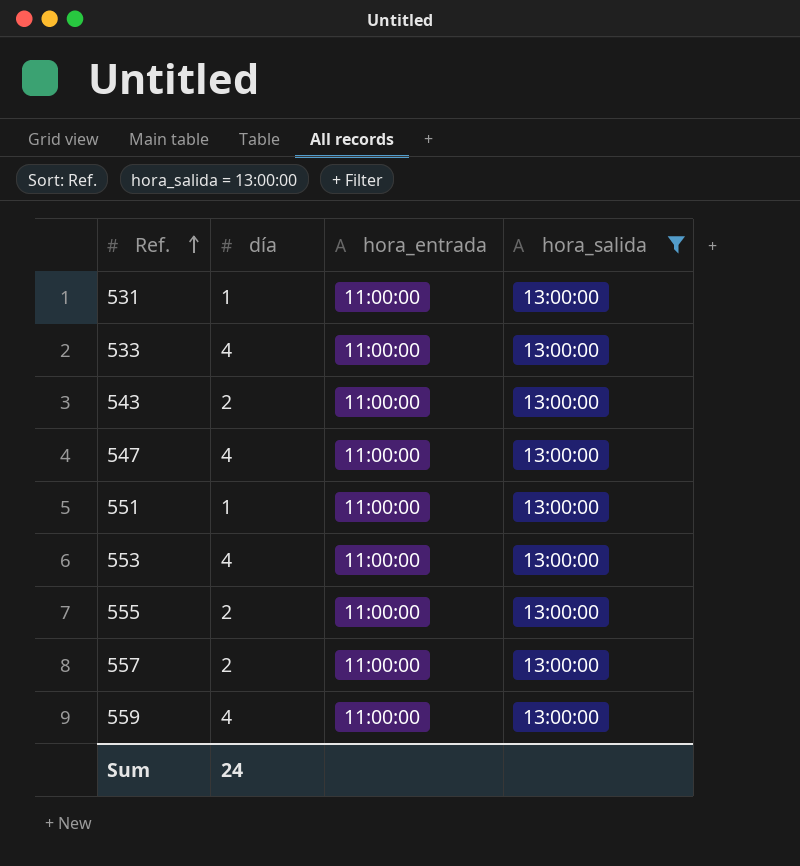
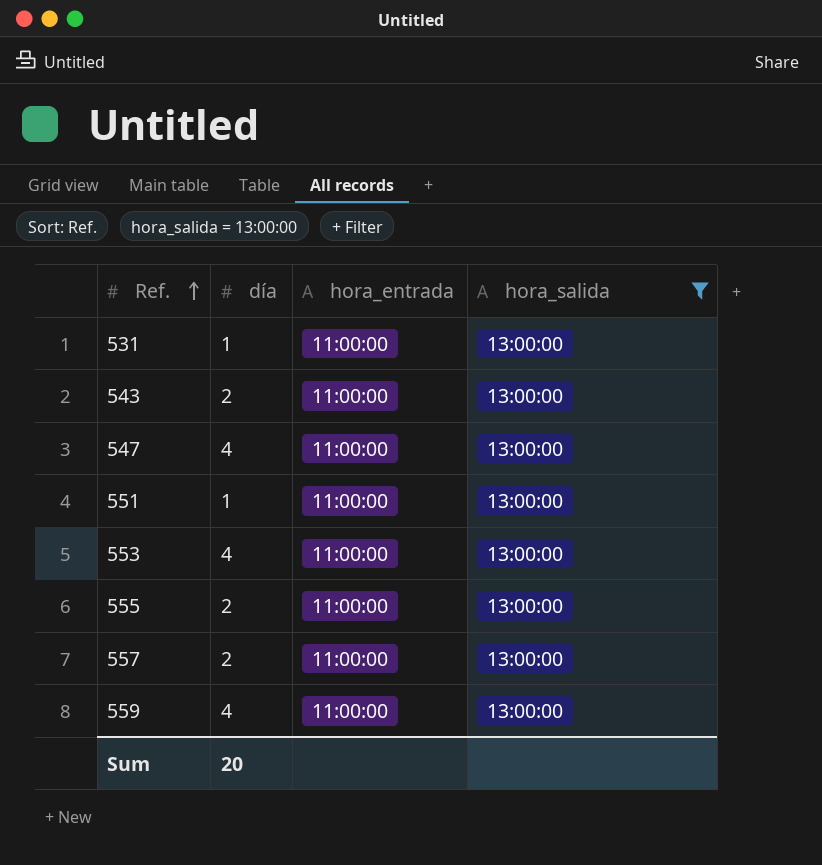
row 533: 4 | 11:00:00 | 13:00:00 -> none
Sum | día: 24 -> 20

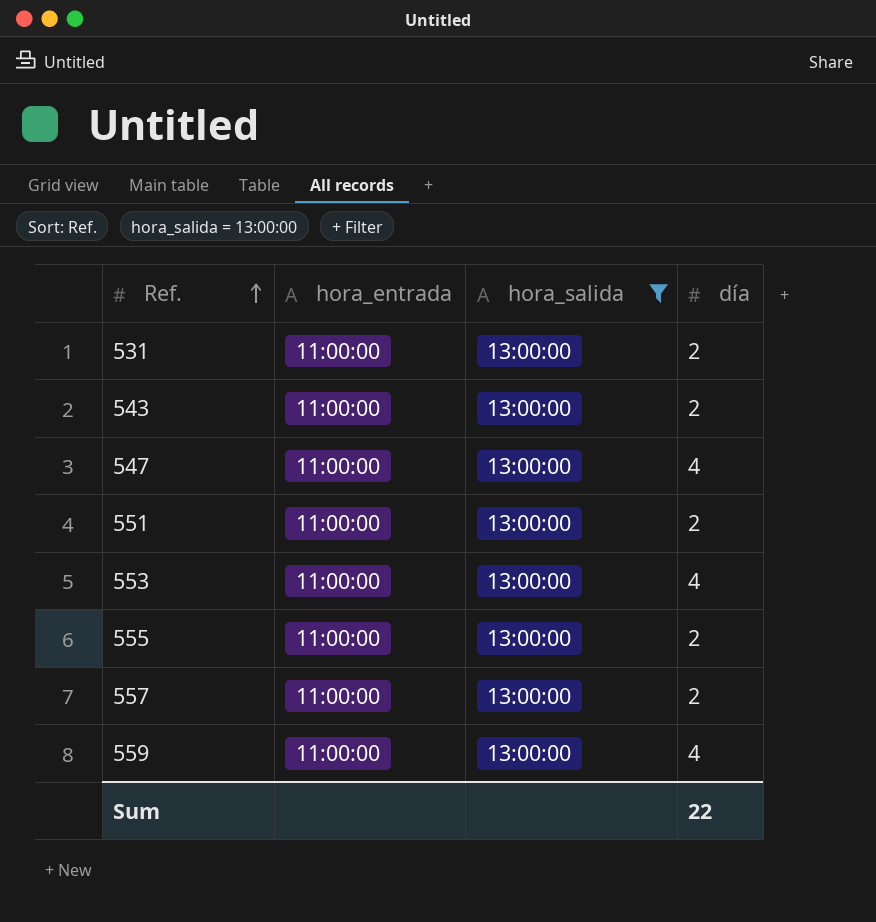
column día | position: 2 -> 4
531 | día: 1 -> 2
551 | día: 1 -> 2
Sum | día: 20 -> 22

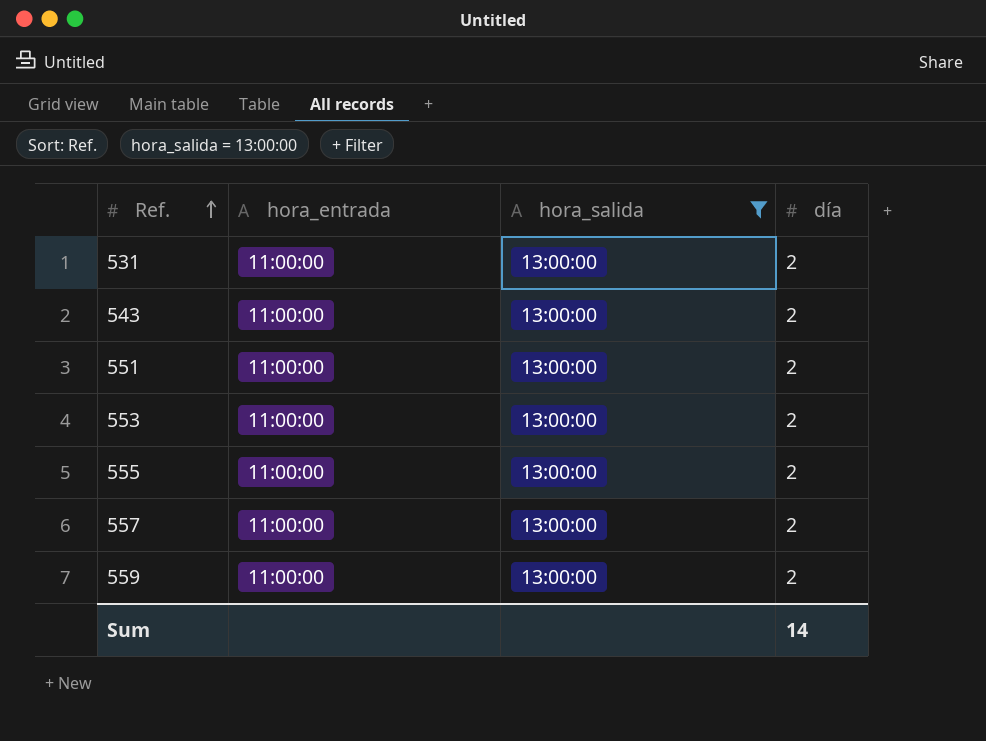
row 547: 11:00:00 | 13:00:00 | 4 -> none
553 | día: 4 -> 2
559 | día: 4 -> 2
Sum | día: 22 -> 14

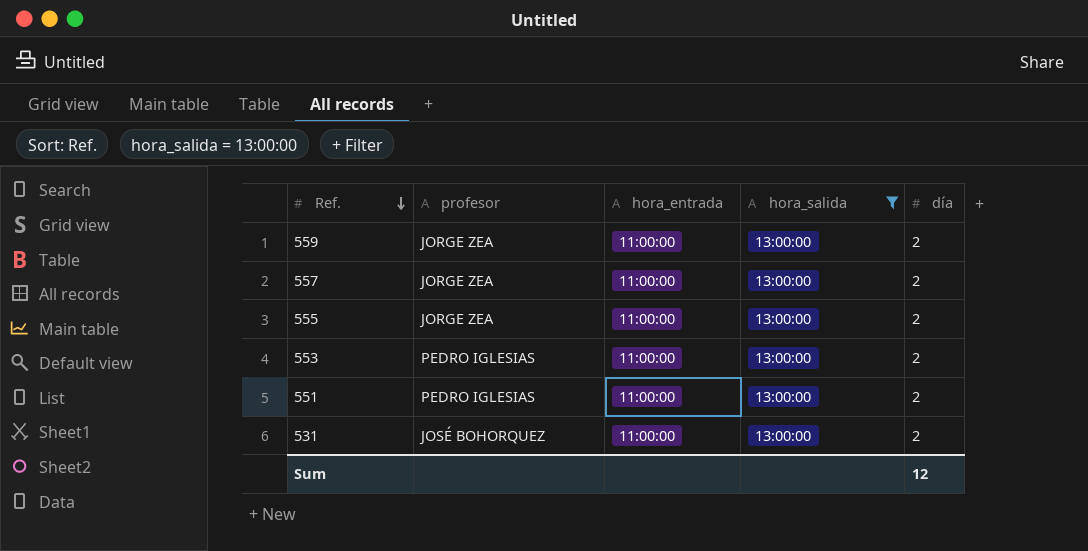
row order: Ref. ascending -> Ref. descending
column profesor | position: none -> 2
row 543: 11:00:00 | 13:00:00 | 2 -> none
Sum | día: 14 -> 12

